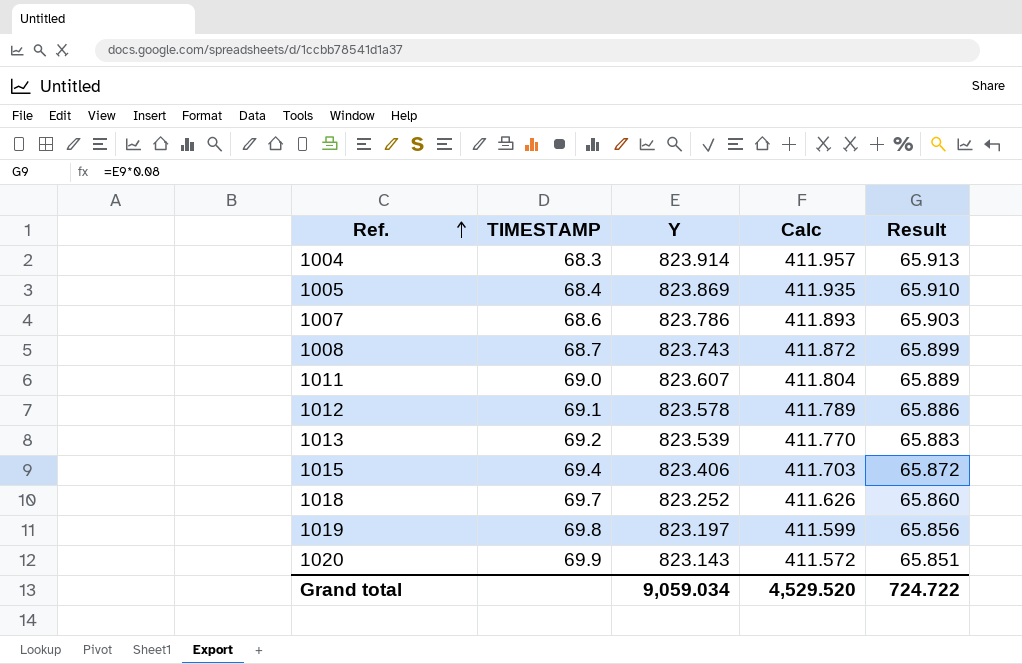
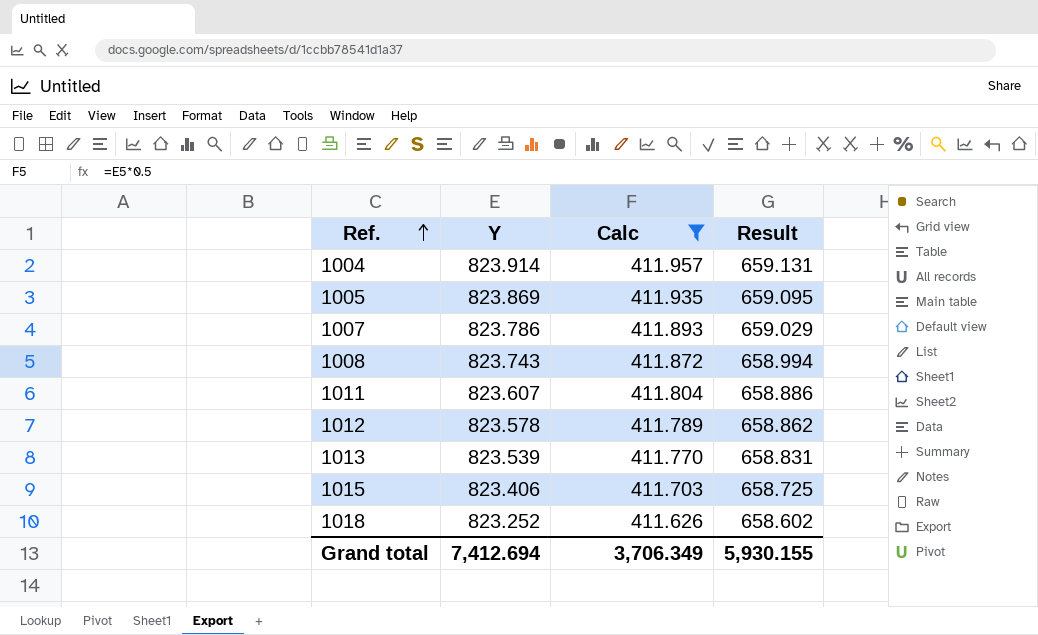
filter: none -> Calc >= 411.626
column TIMESTAMP | position: 2 -> none
column Result | formula: [Y] * 0.08 -> [Y] * 0.8
Grand total | Y: 9,059.034 -> 7,412.694
Grand total | Calc: 4,529.520 -> 3,706.349
Grand total | Result: 724.722 -> 5,930.155

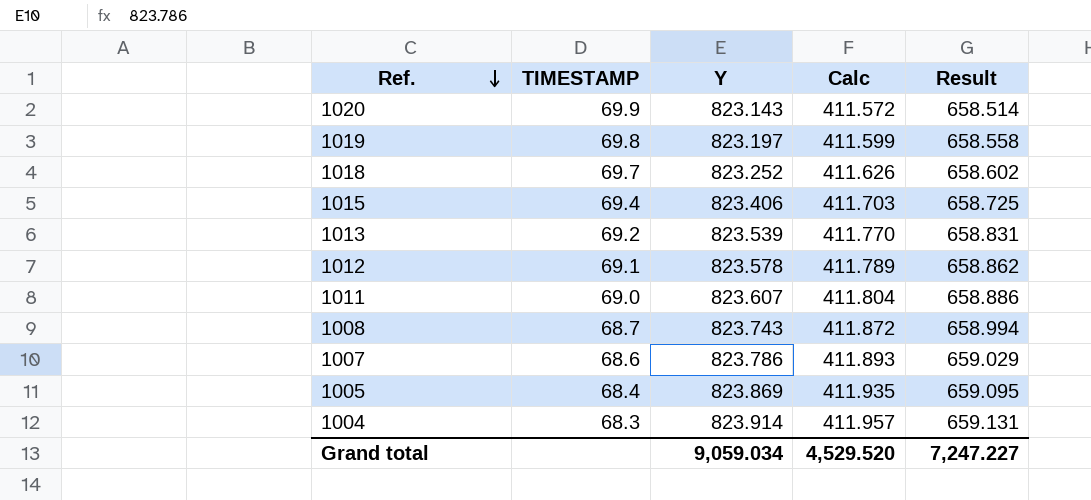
filter: Calc >= 411.626 -> none
row order: Ref. ascending -> Ref. descending
column TIMESTAMP | position: none -> 2
Grand total | Y: 7,412.694 -> 9,059.034
Grand total | Calc: 3,706.349 -> 4,529.520
Grand total | Result: 5,930.155 -> 7,247.227

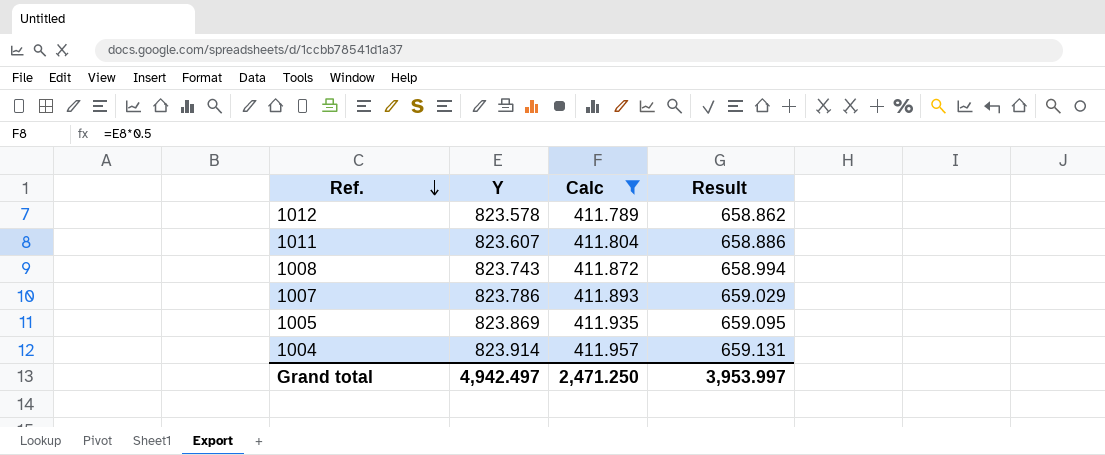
filter: none -> Calc >= 411.789
column TIMESTAMP | position: 2 -> none
Grand total | Y: 9,059.034 -> 4,942.497
Grand total | Calc: 4,529.520 -> 2,471.250
Grand total | Result: 7,247.227 -> 3,953.997

